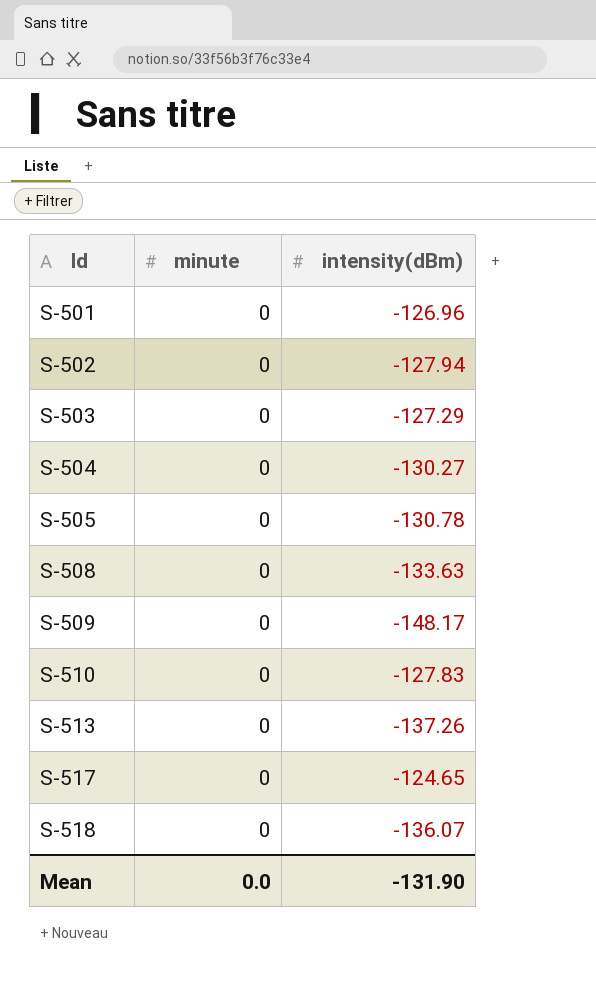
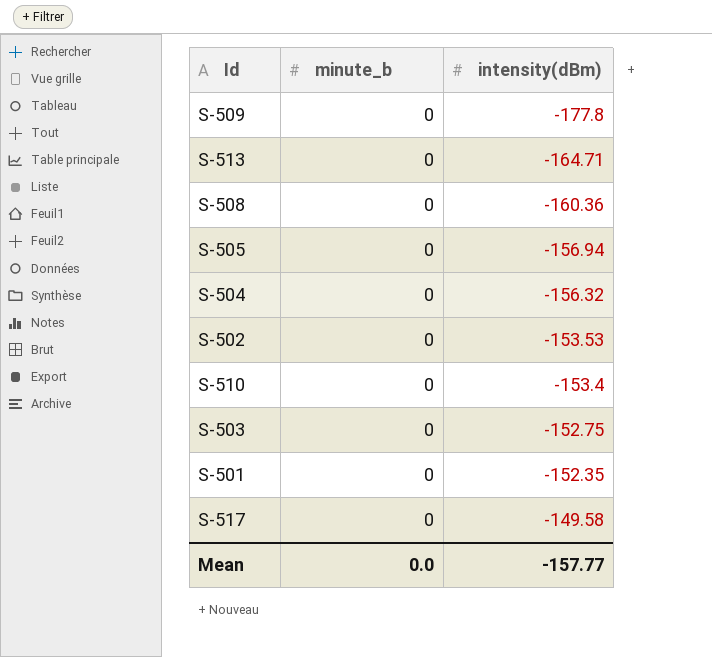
row order: Id ascending -> intensity(dBm) ascending
column name: minute -> minute_b
row S-518: 0 | -136.07 -> none
S-509 | intensity(dBm): -148.17 -> -177.8
S-513 | intensity(dBm): -137.26 -> -164.71
S-508 | intensity(dBm): -133.63 -> -160.36
S-505 | intensity(dBm): -130.78 -> -156.94
S-504 | intensity(dBm): -130.27 -> -156.32
S-502 | intensity(dBm): -127.94 -> -153.53
S-510 | intensity(dBm): -127.83 -> -153.4
S-503 | intensity(dBm): -127.29 -> -152.75
S-501 | intensity(dBm): -126.96 -> -152.35
S-517 | intensity(dBm): -124.65 -> -149.58
Mean | intensity(dBm): -131.90 -> -157.77

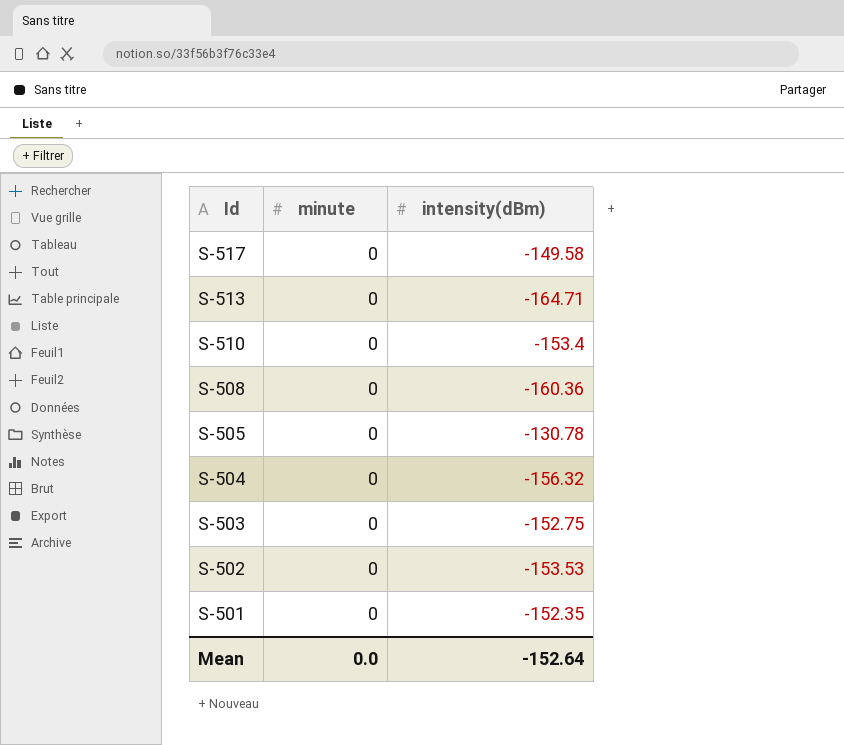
row order: intensity(dBm) ascending -> Id descending
column name: minute_b -> minute
row S-509: 0 | -177.8 -> none
S-505 | intensity(dBm): -156.94 -> -130.78
Mean | intensity(dBm): -157.77 -> -152.64

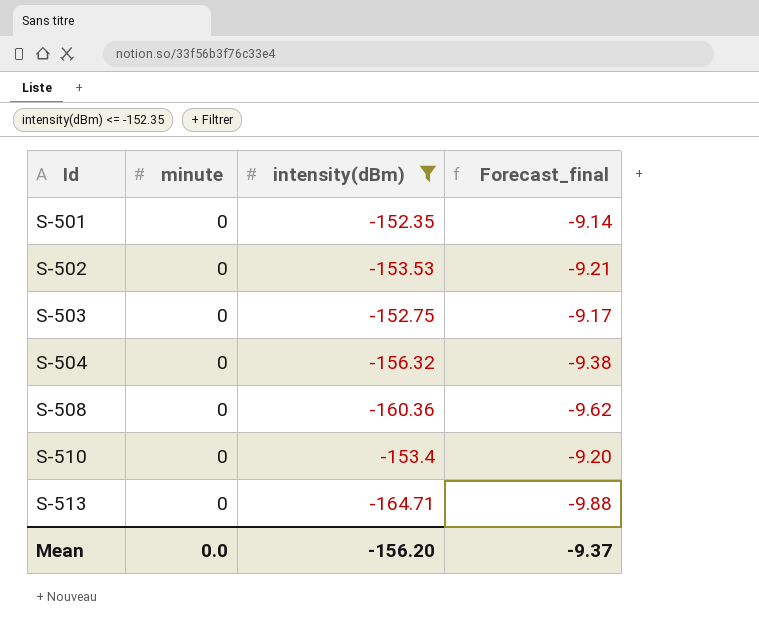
filter: none -> intensity(dBm) <= -152.35
row order: Id descending -> Id ascending
column Forecast_final | formula: none -> [intensity(dBm)] * 0.06
Mean | intensity(dBm): -152.64 -> -156.20

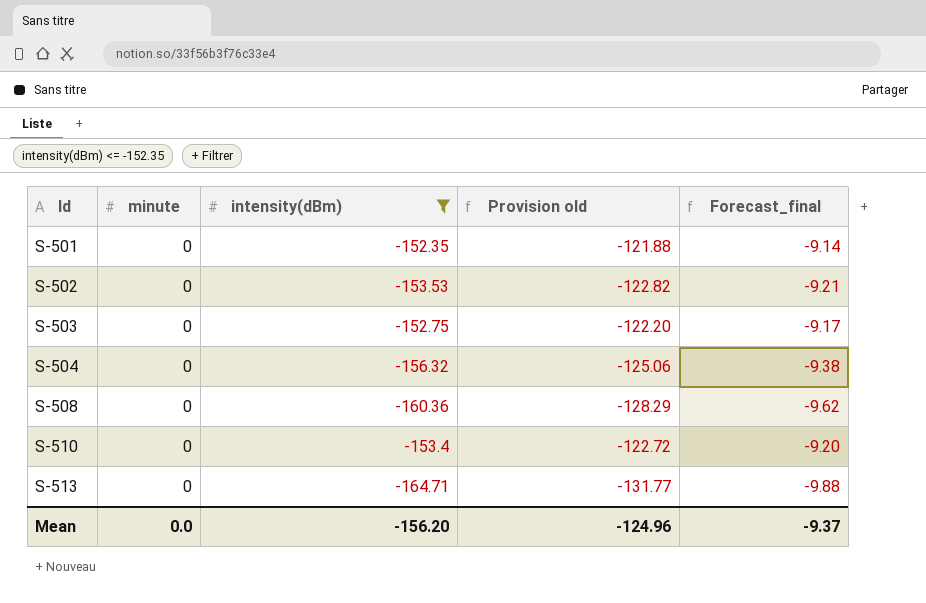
column Provision old | formula: none -> [intensity(dBm)] * 0.8

